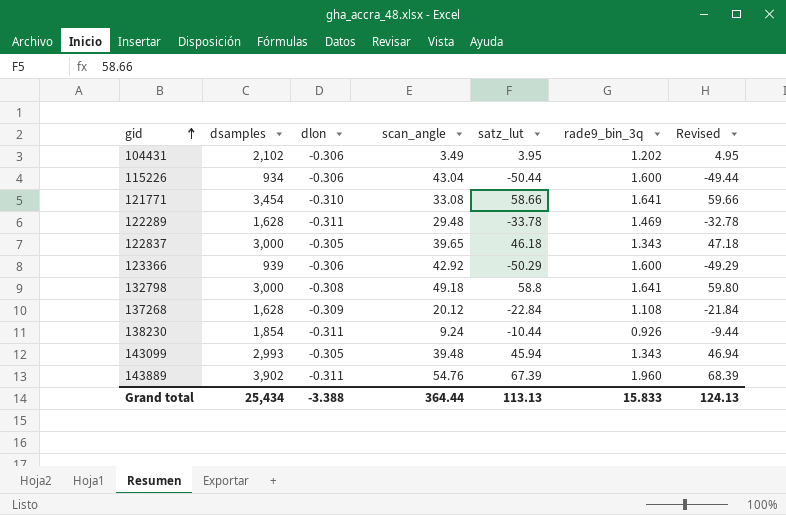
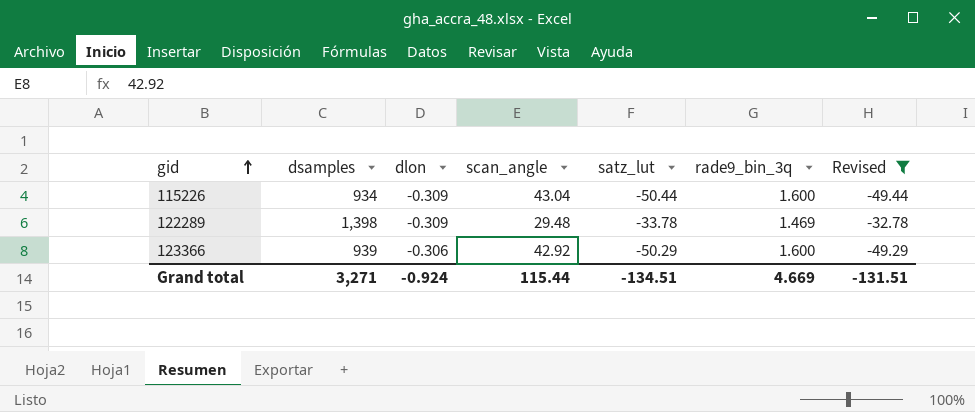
filter: none -> Revised <= -32.78
115226 | dlon: -0.306 -> -0.309
122289 | dsamples: 1,628 -> 1,398
122289 | dlon: -0.311 -> -0.309
Grand total | dsamples: 25,434 -> 3,271
Grand total | dlon: -3.388 -> -0.924
Grand total | scan_angle: 364.44 -> 115.44
Grand total | satz_lut: 113.13 -> -134.51
Grand total | rade9_bin_3q: 15.833 -> 4.669
Grand total | Revised: 124.13 -> -131.51

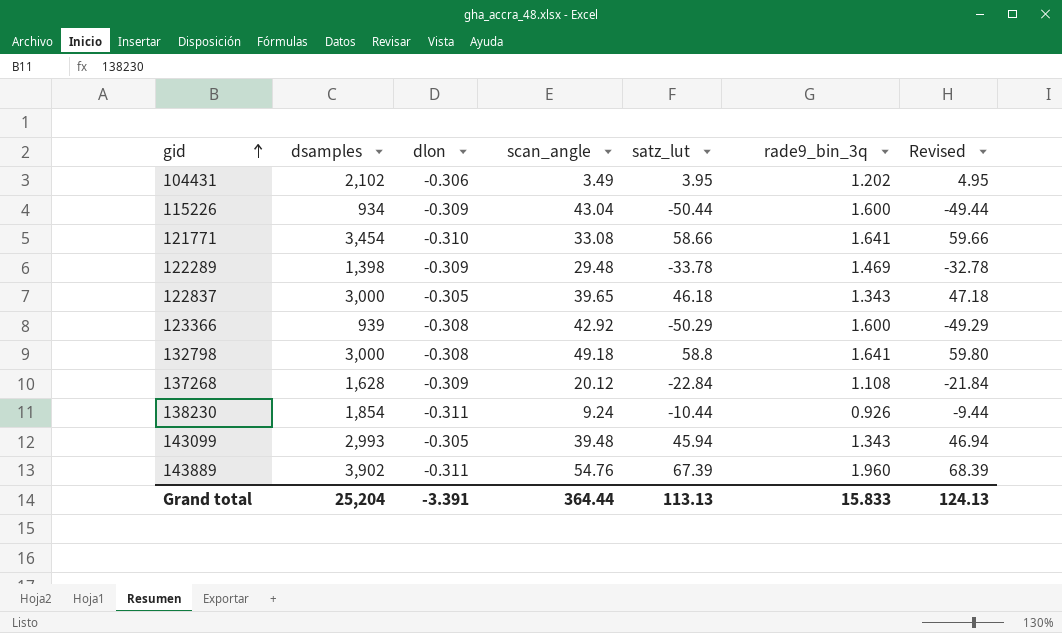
filter: Revised <= -32.78 -> none
123366 | dlon: -0.306 -> -0.308
Grand total | dsamples: 3,271 -> 25,204
Grand total | dlon: -0.924 -> -3.391
Grand total | scan_angle: 115.44 -> 364.44
Grand total | satz_lut: -134.51 -> 113.13
Grand total | rade9_bin_3q: 4.669 -> 15.833
Grand total | Revised: -131.51 -> 124.13

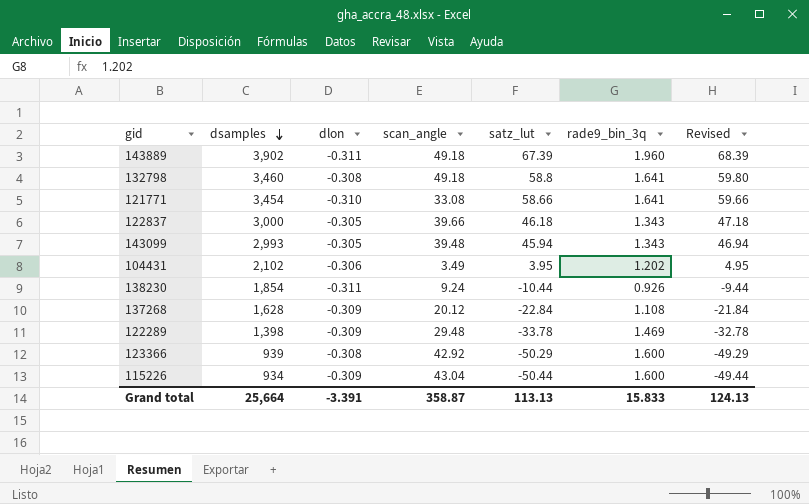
row order: gid ascending -> dsamples descending
143889 | scan_angle: 54.76 -> 49.18
132798 | dsamples: 3,000 -> 3,460
122837 | scan_angle: 39.65 -> 39.66
Grand total | dsamples: 25,204 -> 25,664
Grand total | scan_angle: 364.44 -> 358.87

